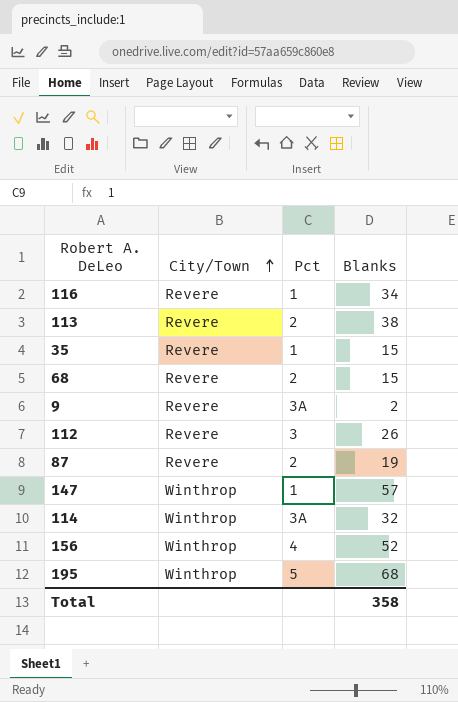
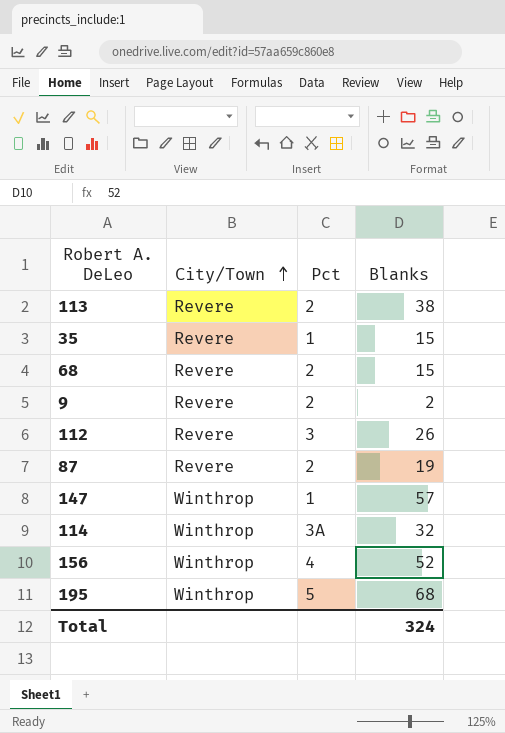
row 116: Revere | 1 | 34 -> none
9 | Pct: 3A -> 2
Total | Blanks: 358 -> 324

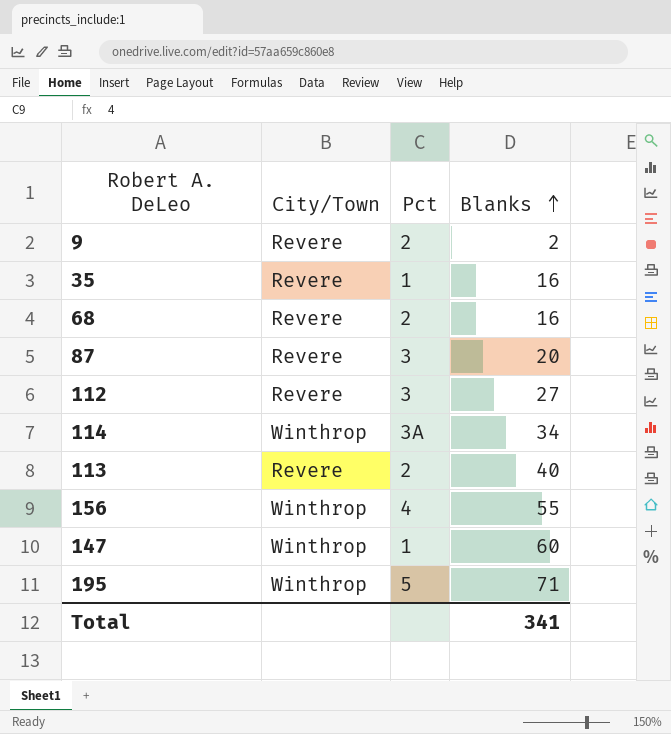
row order: City/Town ascending -> Blanks ascending
35 | Blanks: 15 -> 16
68 | Blanks: 15 -> 16
87 | Pct: 2 -> 3
87 | Blanks: 19 -> 20
112 | Blanks: 26 -> 27
114 | Blanks: 32 -> 34
113 | Blanks: 38 -> 40
156 | Blanks: 52 -> 55
147 | Blanks: 57 -> 60
195 | Blanks: 68 -> 71
Total | Blanks: 324 -> 341

